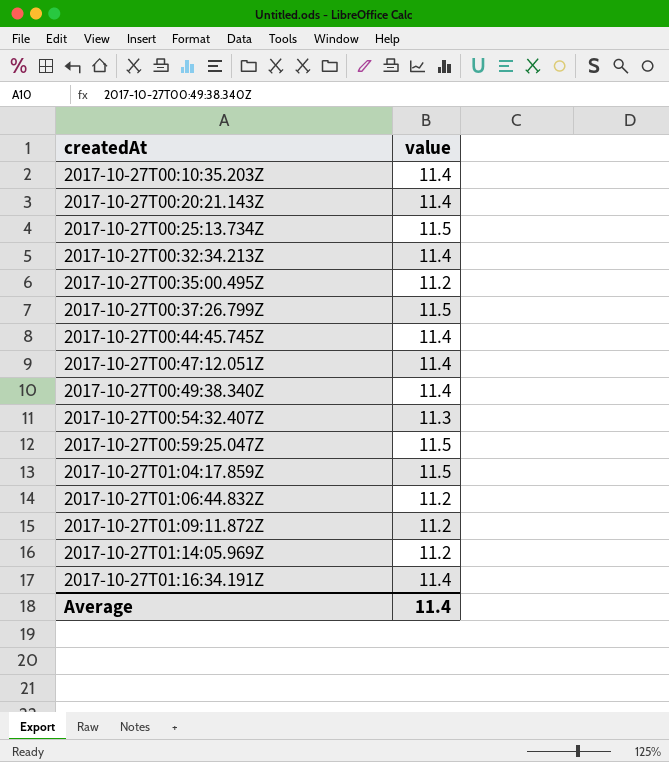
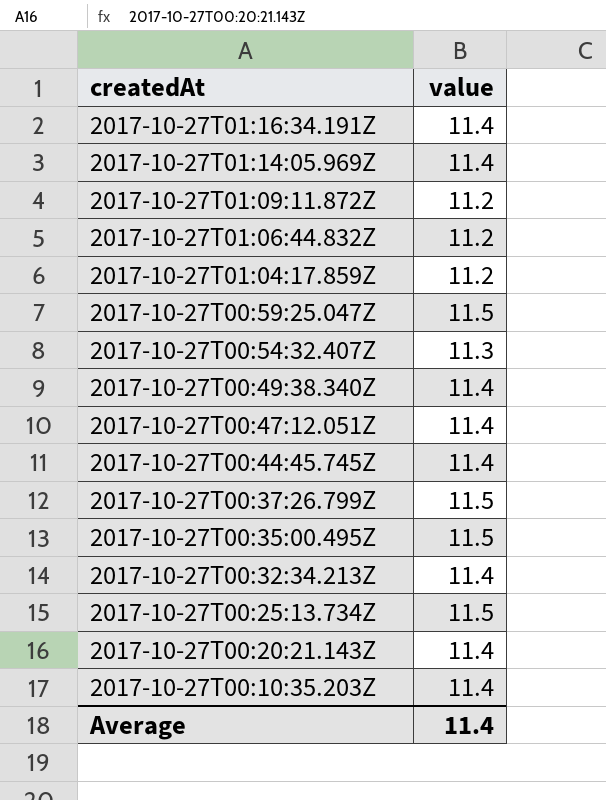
row order: createdAt ascending -> createdAt descending
2017-10-27T01:14:05.969Z | value: 11.2 -> 11.4
2017-10-27T01:04:17.859Z | value: 11.5 -> 11.2
2017-10-27T00:35:00.495Z | value: 11.2 -> 11.5

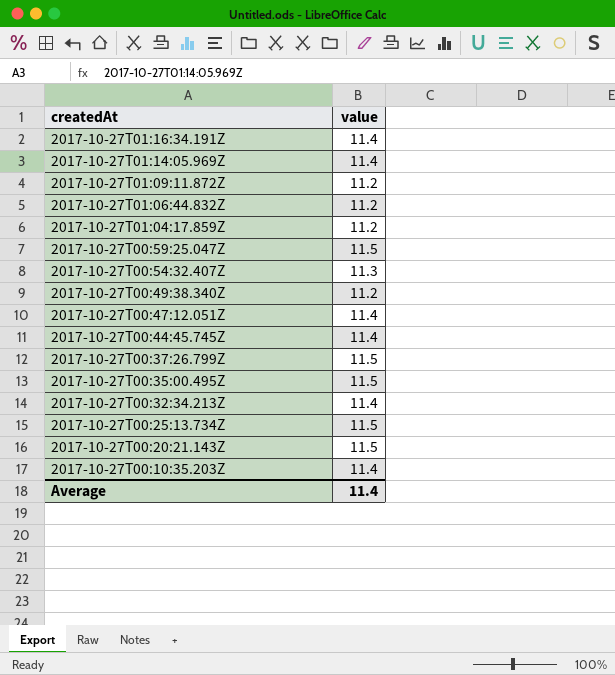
2017-10-27T00:49:38.340Z | value: 11.4 -> 11.2
2017-10-27T00:20:21.143Z | value: 11.4 -> 11.5

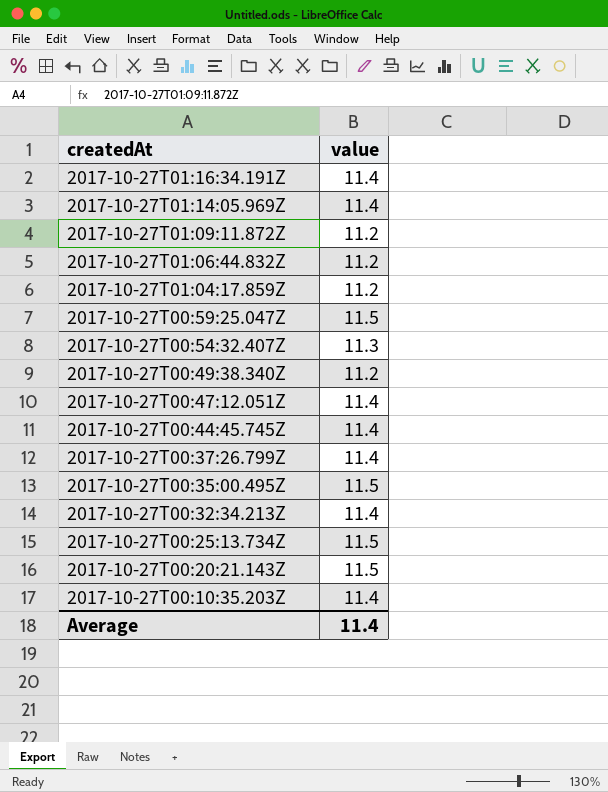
2017-10-27T00:37:26.799Z | value: 11.5 -> 11.4

